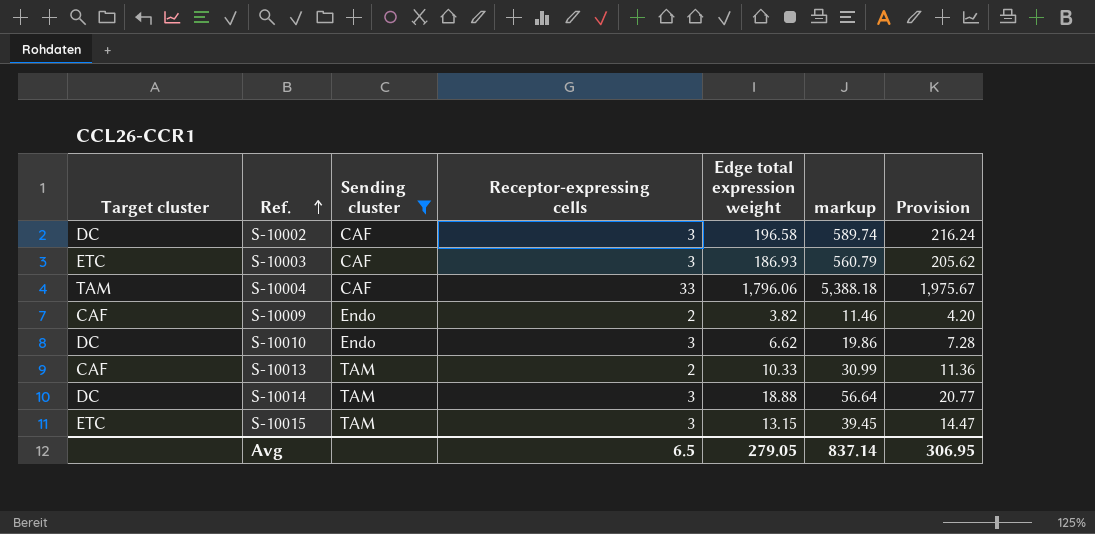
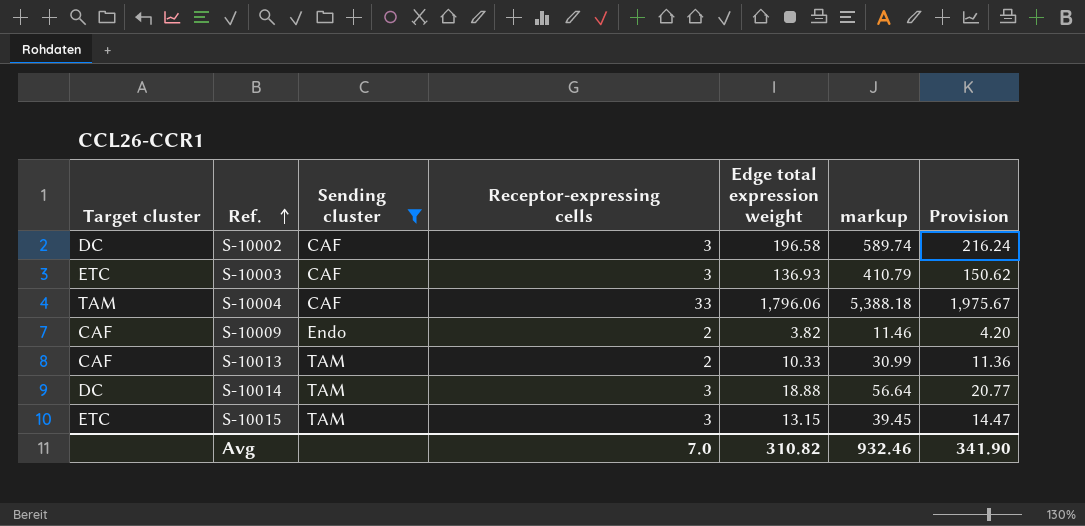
row S-10010: DC | Endo | 3 | 6.62 | 19.86 | 7.28 -> none
S-10003 | Edge total expression weight: 186.93 -> 136.93
S-10003 | markup: 560.79 -> 410.79
S-10003 | Provision: 205.62 -> 150.62
Avg | Receptor-expressing cells: 6.5 -> 7.0
Avg | Edge total expression weight: 279.05 -> 310.82
Avg | markup: 837.14 -> 932.46
Avg | Provision: 306.95 -> 341.90

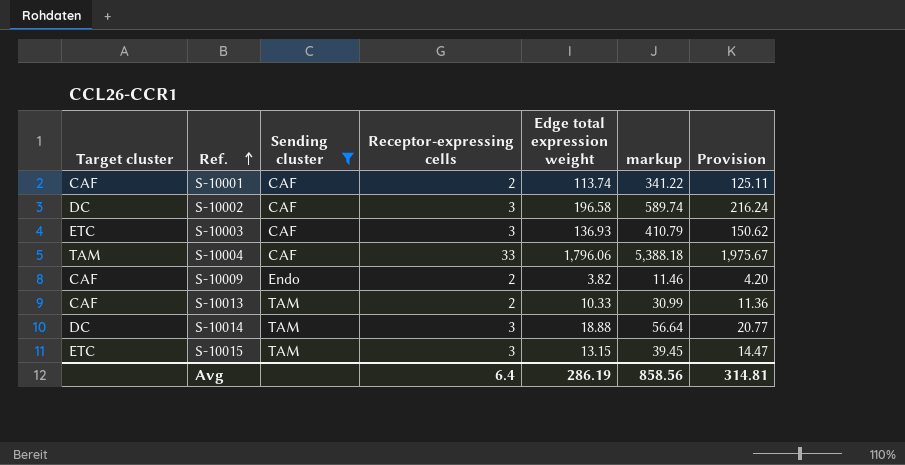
row S-10001: none -> CAF | CAF | 2 | 113.74 | 341.22 | 125.11
Avg | Receptor-expressing cells: 7.0 -> 6.4
Avg | Edge total expression weight: 310.82 -> 286.19
Avg | markup: 932.46 -> 858.56
Avg | Provision: 341.90 -> 314.81

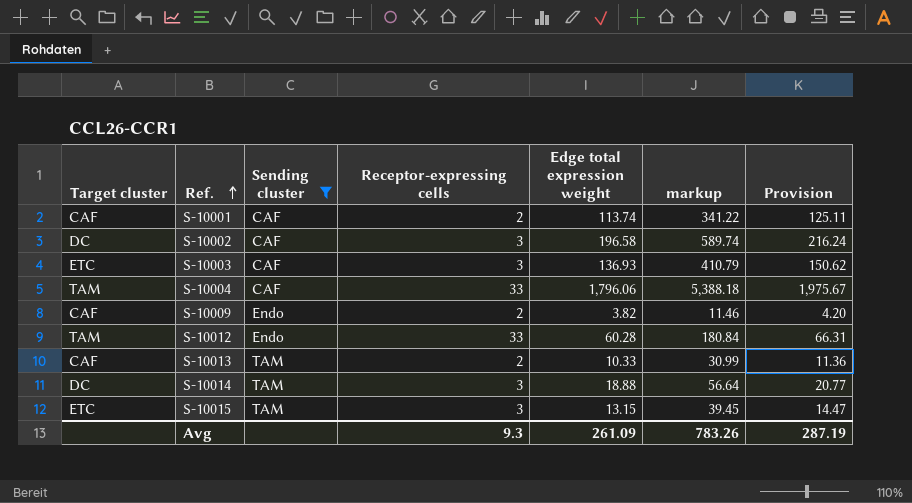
row S-10012: none -> TAM | Endo | 33 | 60.28 | 180.84 | 66.31
Avg | Receptor-expressing cells: 6.4 -> 9.3
Avg | Edge total expression weight: 286.19 -> 261.09
Avg | markup: 858.56 -> 783.26
Avg | Provision: 314.81 -> 287.19

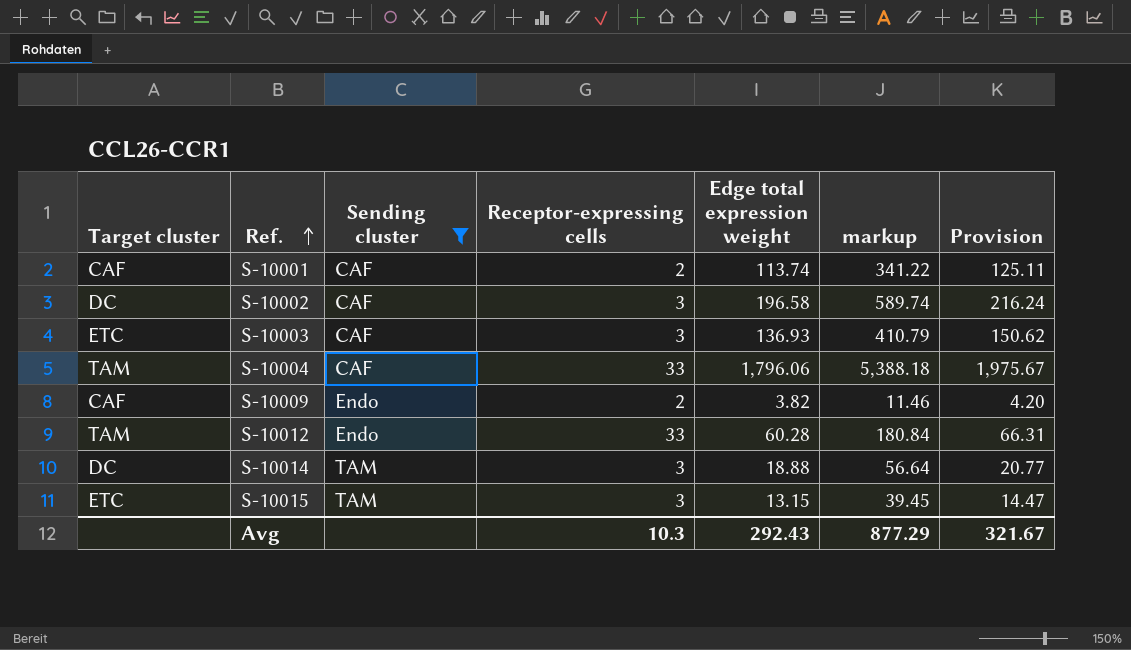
row S-10013: CAF | TAM | 2 | 10.33 | 30.99 | 11.36 -> none
Avg | Receptor-expressing cells: 9.3 -> 10.3
Avg | Edge total expression weight: 261.09 -> 292.43
Avg | markup: 783.26 -> 877.29
Avg | Provision: 287.19 -> 321.67

